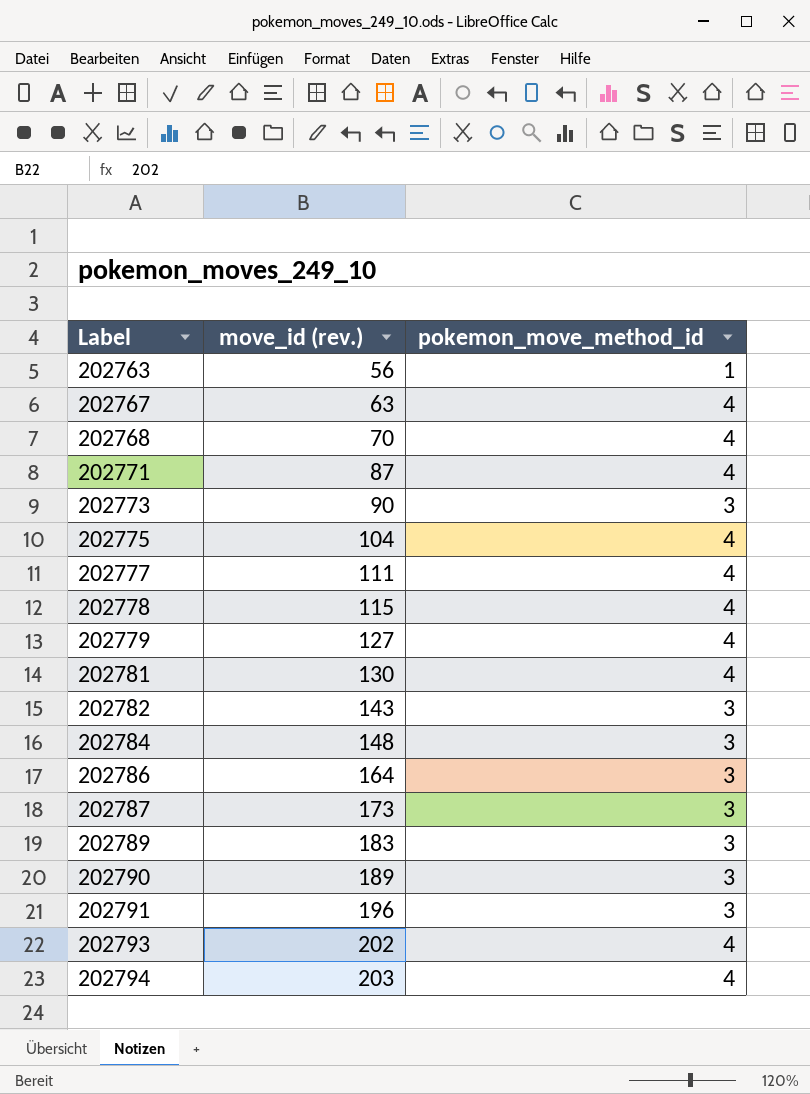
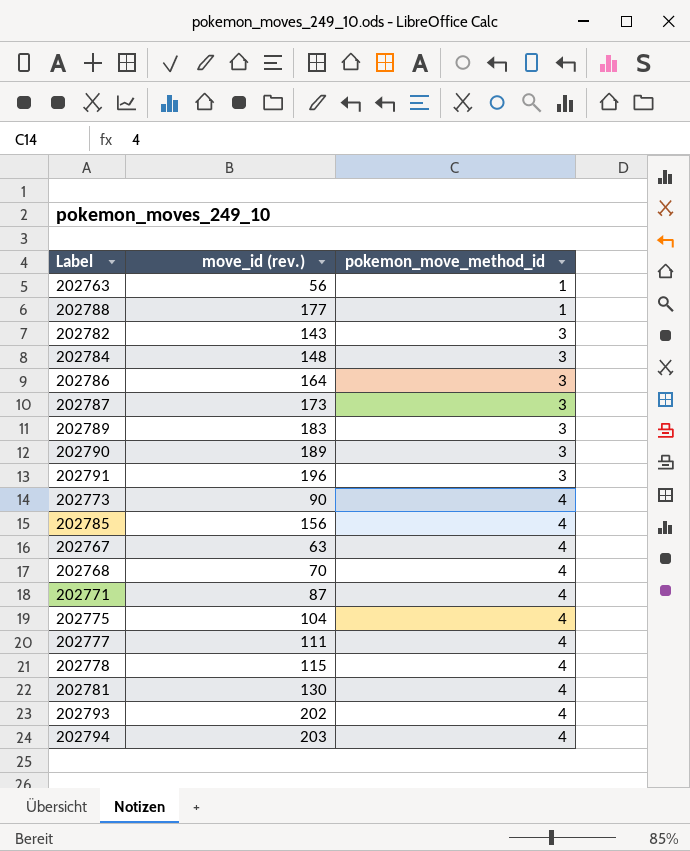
row order: Label ascending -> pokemon_move_method_id ascending
row 202779: 127 | 4 -> none
row 202788: none -> 177 | 1
202773 | pokemon_move_method_id: 3 -> 4
row 202785: none -> 156 | 4

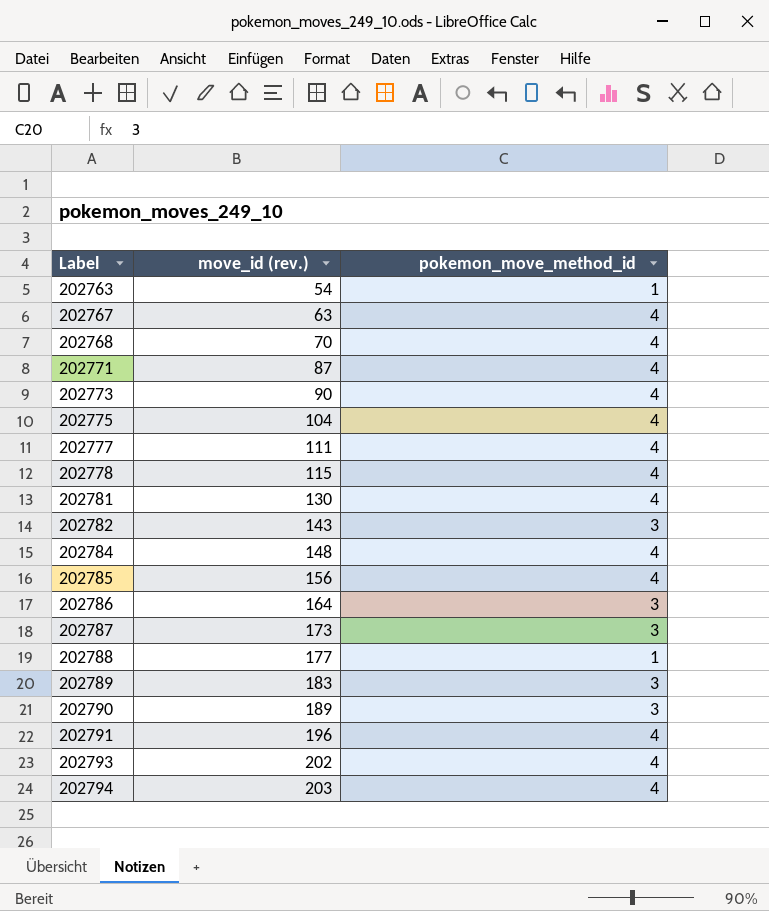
row order: pokemon_move_method_id ascending -> Label ascending
202763 | move_id (rev.): 56 -> 54
202784 | pokemon_move_method_id: 3 -> 4
202791 | pokemon_move_method_id: 3 -> 4

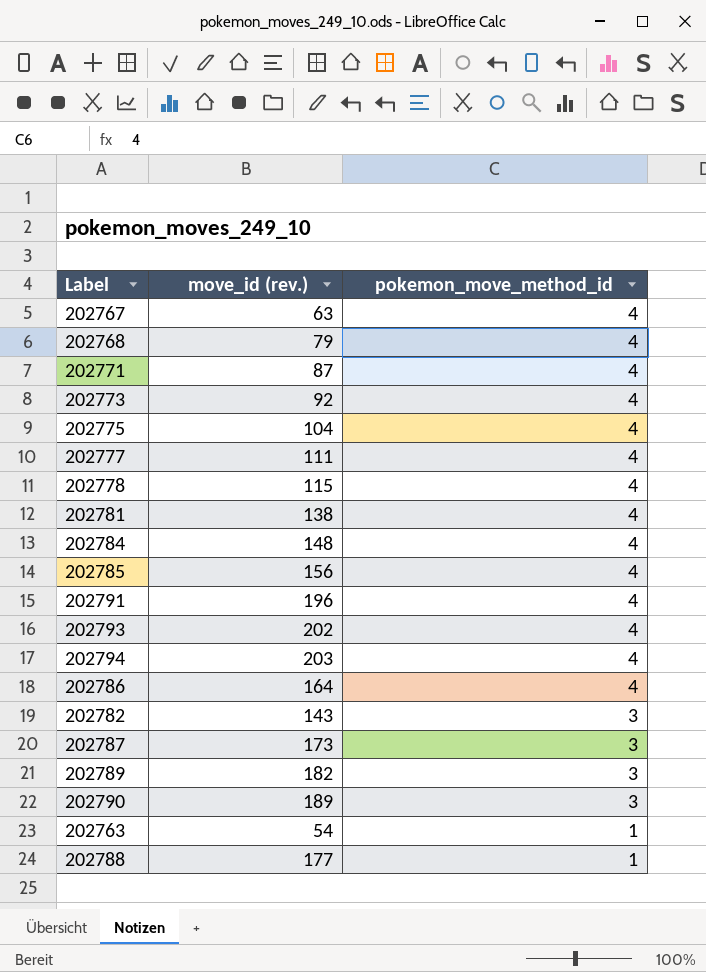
row order: Label ascending -> pokemon_move_method_id descending
202768 | move_id (rev.): 70 -> 79
202773 | move_id (rev.): 90 -> 92
202781 | move_id (rev.): 130 -> 138
202786 | pokemon_move_method_id: 3 -> 4
202789 | move_id (rev.): 183 -> 182

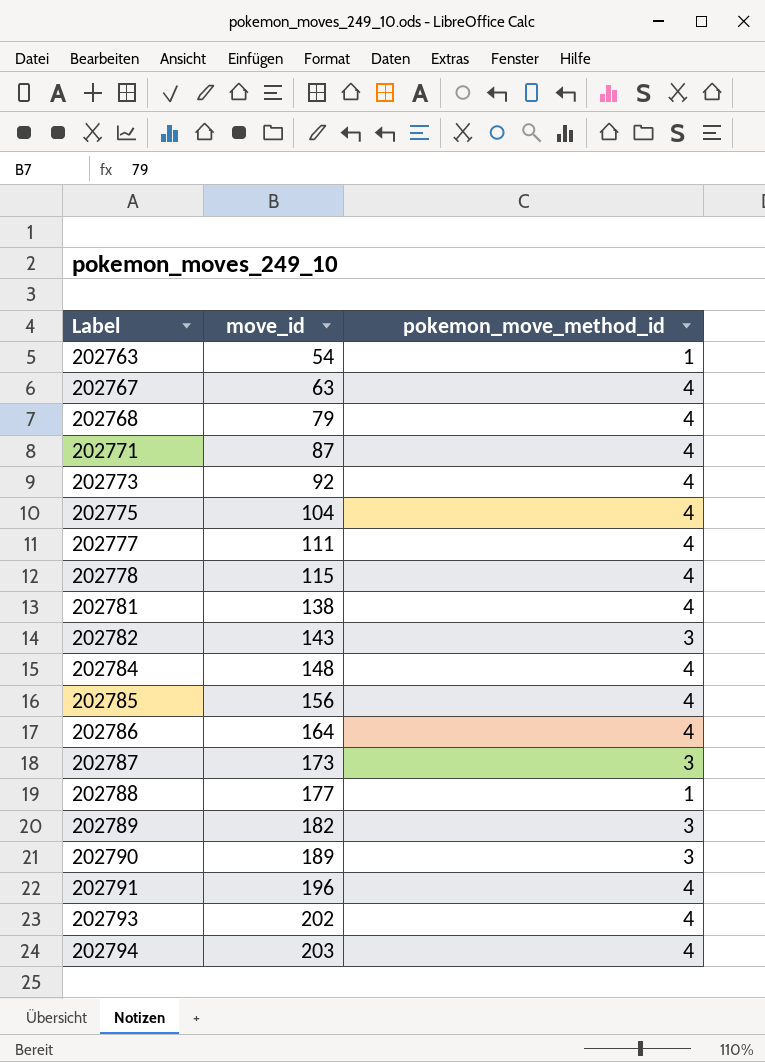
row order: pokemon_move_method_id descending -> Label ascending
column name: move_id (rev.) -> move_id

